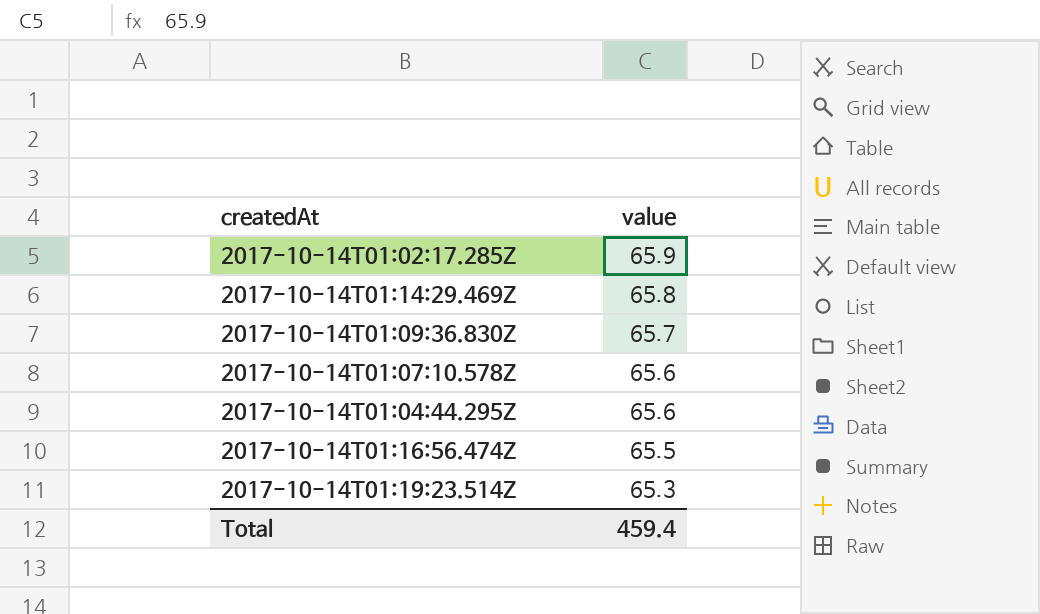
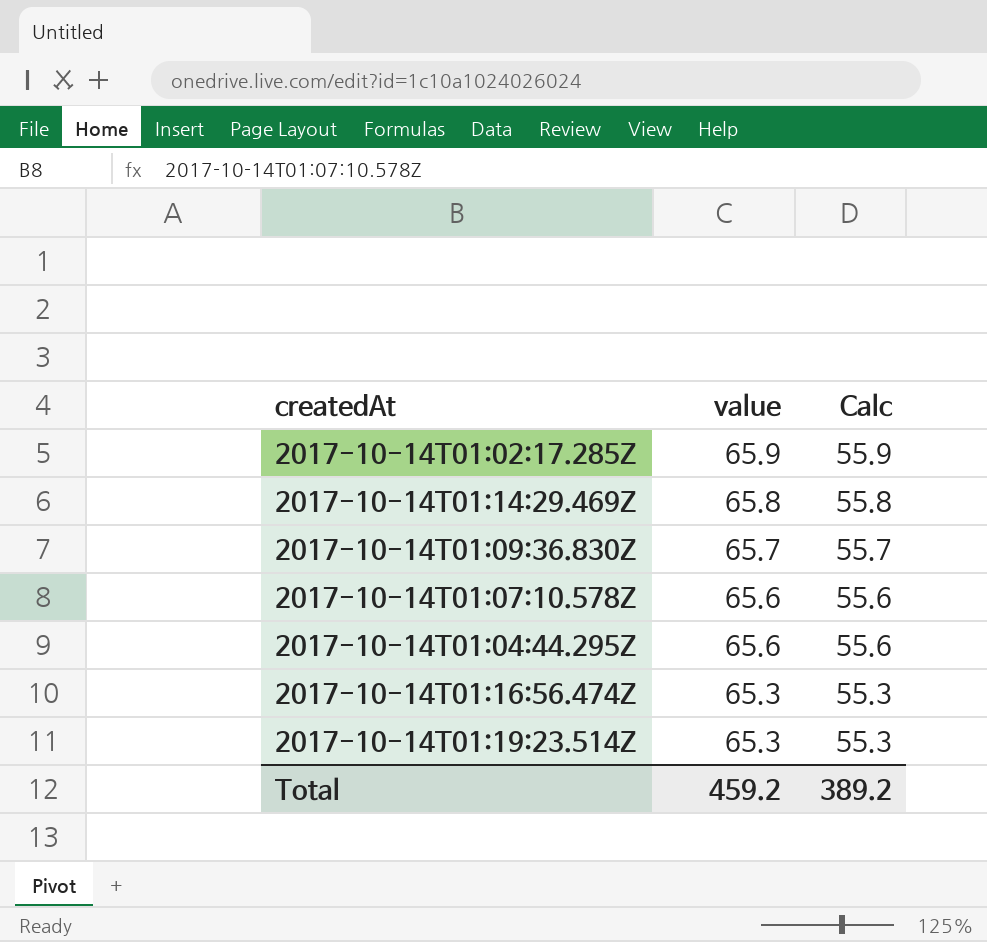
column Calc | formula: none -> [value] - 10
2017-10-14T01:16:56.474Z | value: 65.5 -> 65.3
Total | value: 459.4 -> 459.2

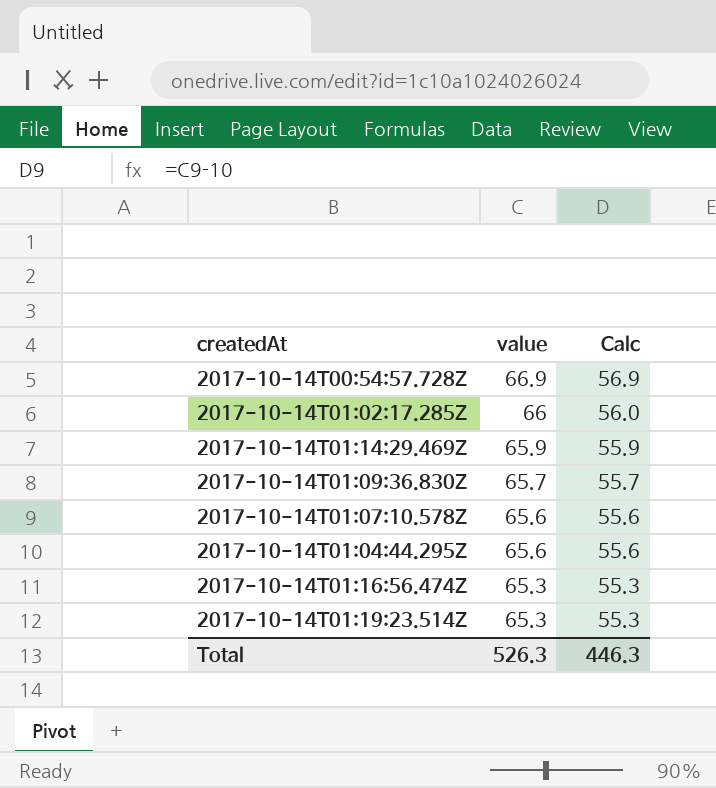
row 2017-10-14T00:54:57.728Z: none -> 66.9 | 56.9
2017-10-14T01:02:17.285Z | value: 65.9 -> 66
2017-10-14T01:02:17.285Z | Calc: 55.9 -> 56.0
2017-10-14T01:14:29.469Z | value: 65.8 -> 65.9
2017-10-14T01:14:29.469Z | Calc: 55.8 -> 55.9
Total | value: 459.2 -> 526.3
Total | Calc: 389.2 -> 446.3

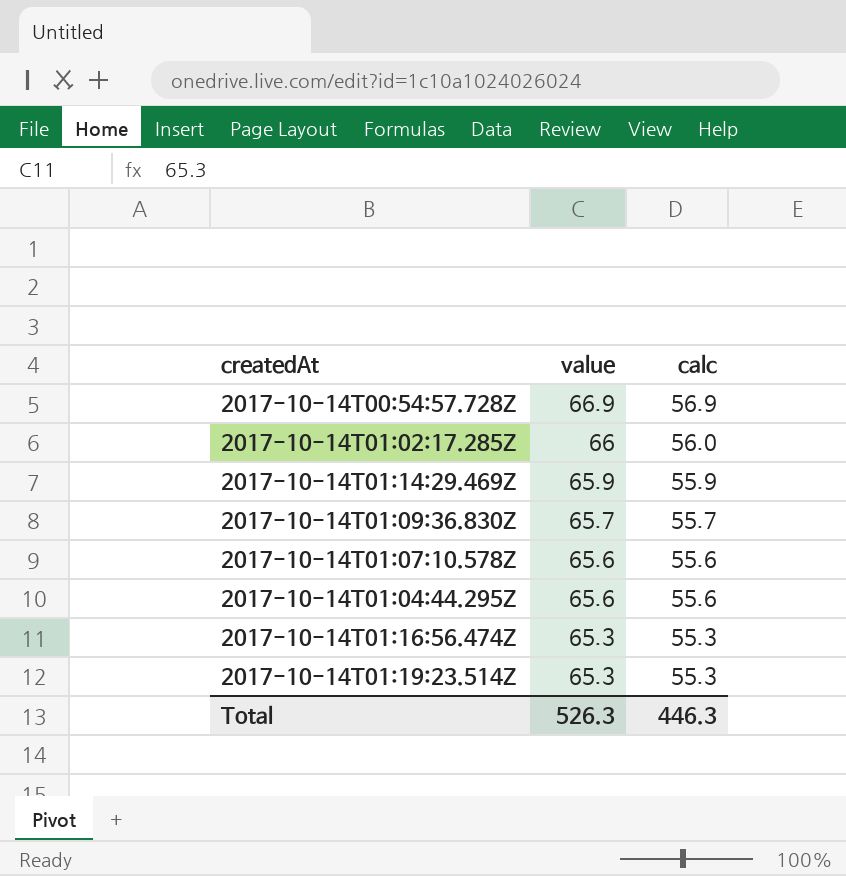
column name: Calc -> calc

